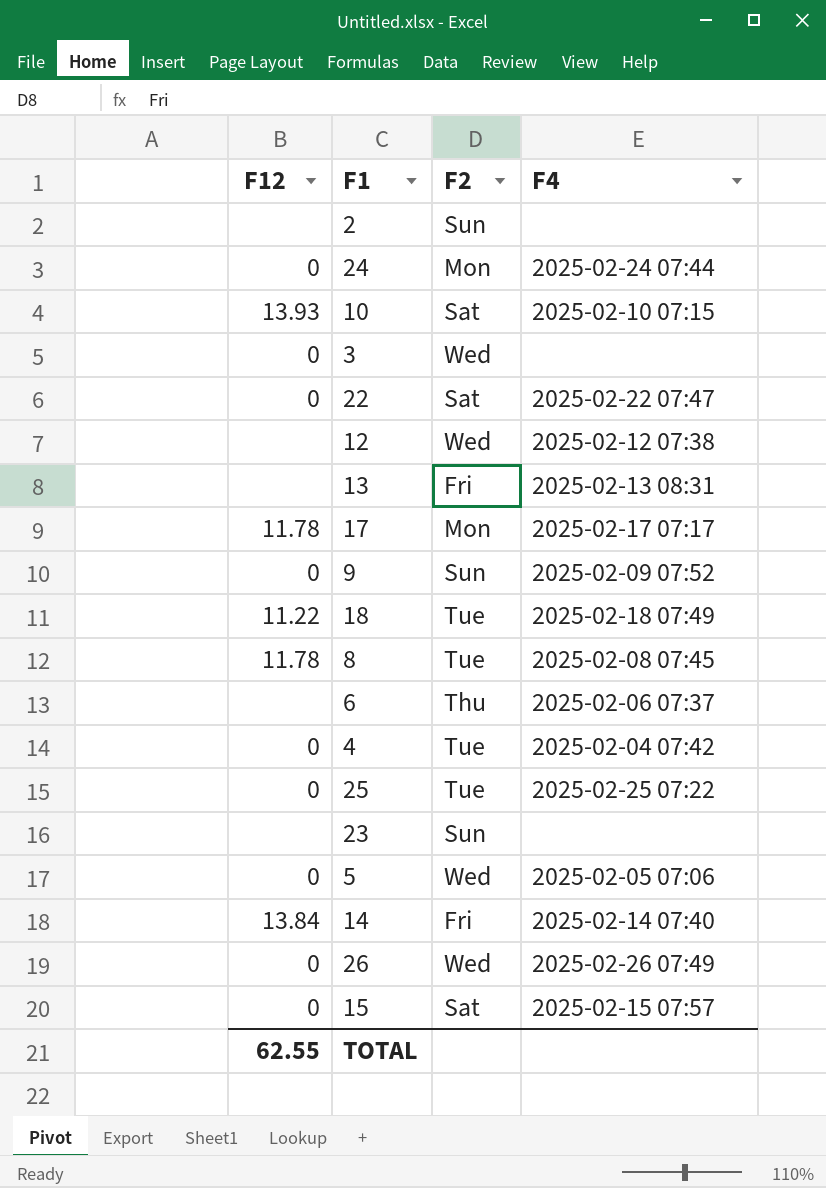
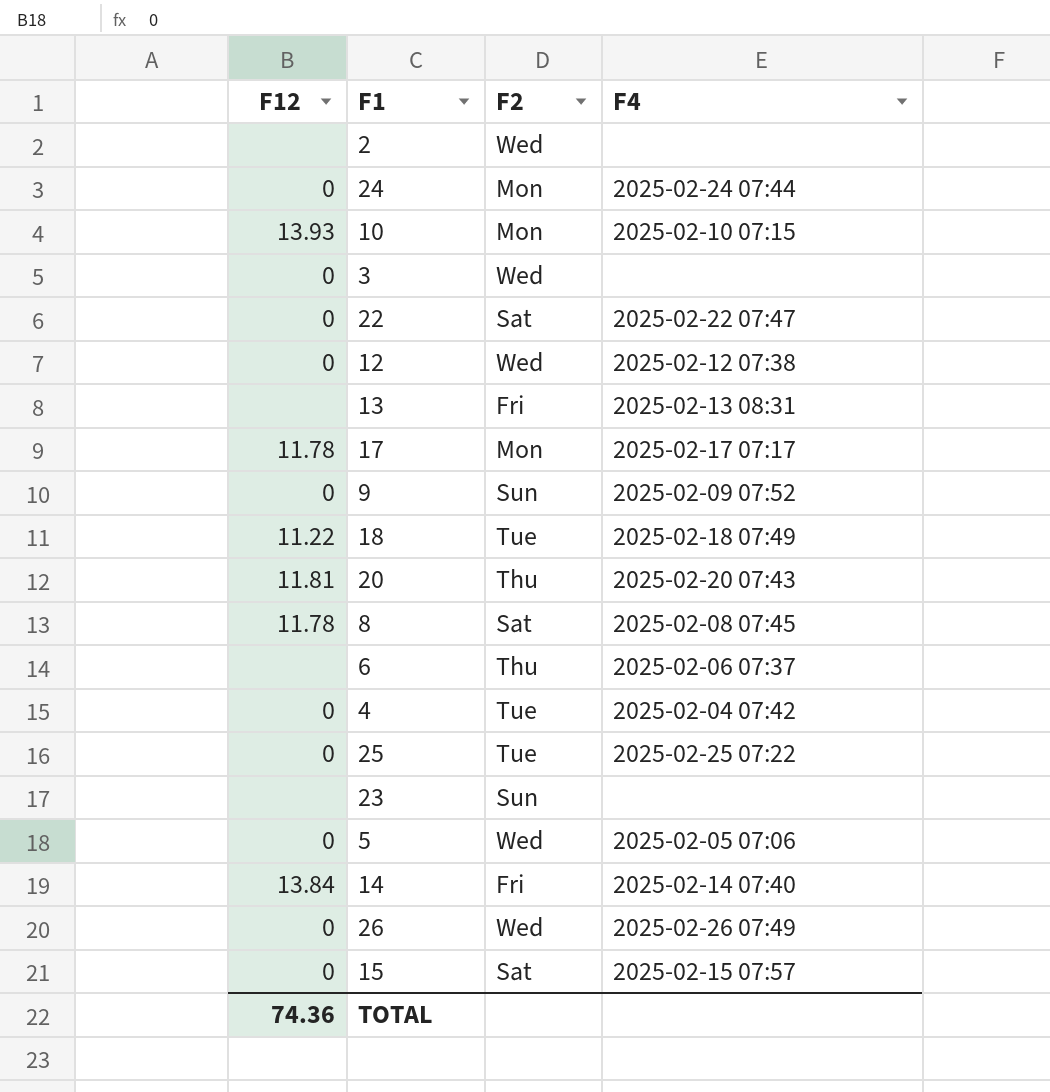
2 | F2: Sun -> Wed
10 | F2: Sat -> Mon
12 | F12: none -> 0
row 20: none -> 11.81 | Thu | 2025-02-20 07:43
8 | F2: Tue -> Sat
TOTAL | F12: 62.55 -> 74.36

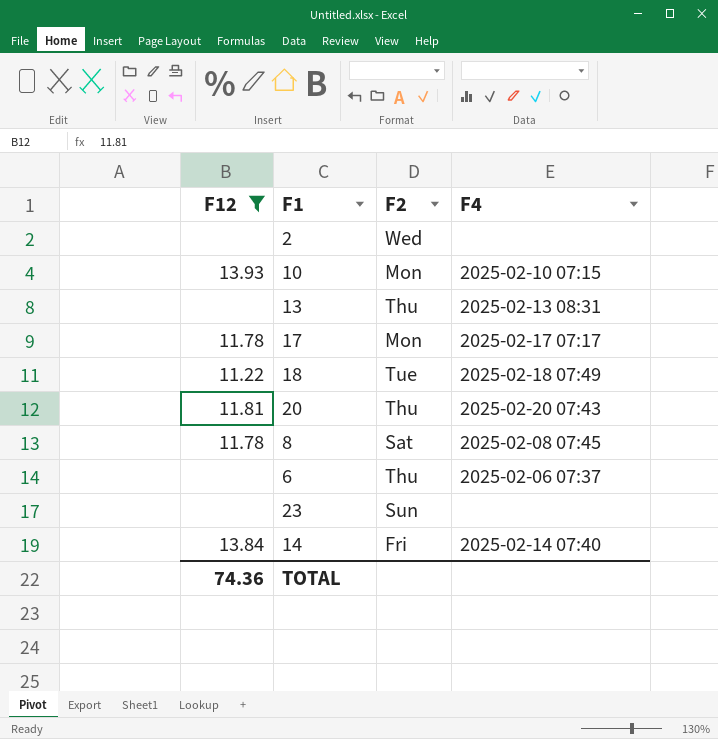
filter: none -> F12 != 0
13 | F2: Fri -> Thu

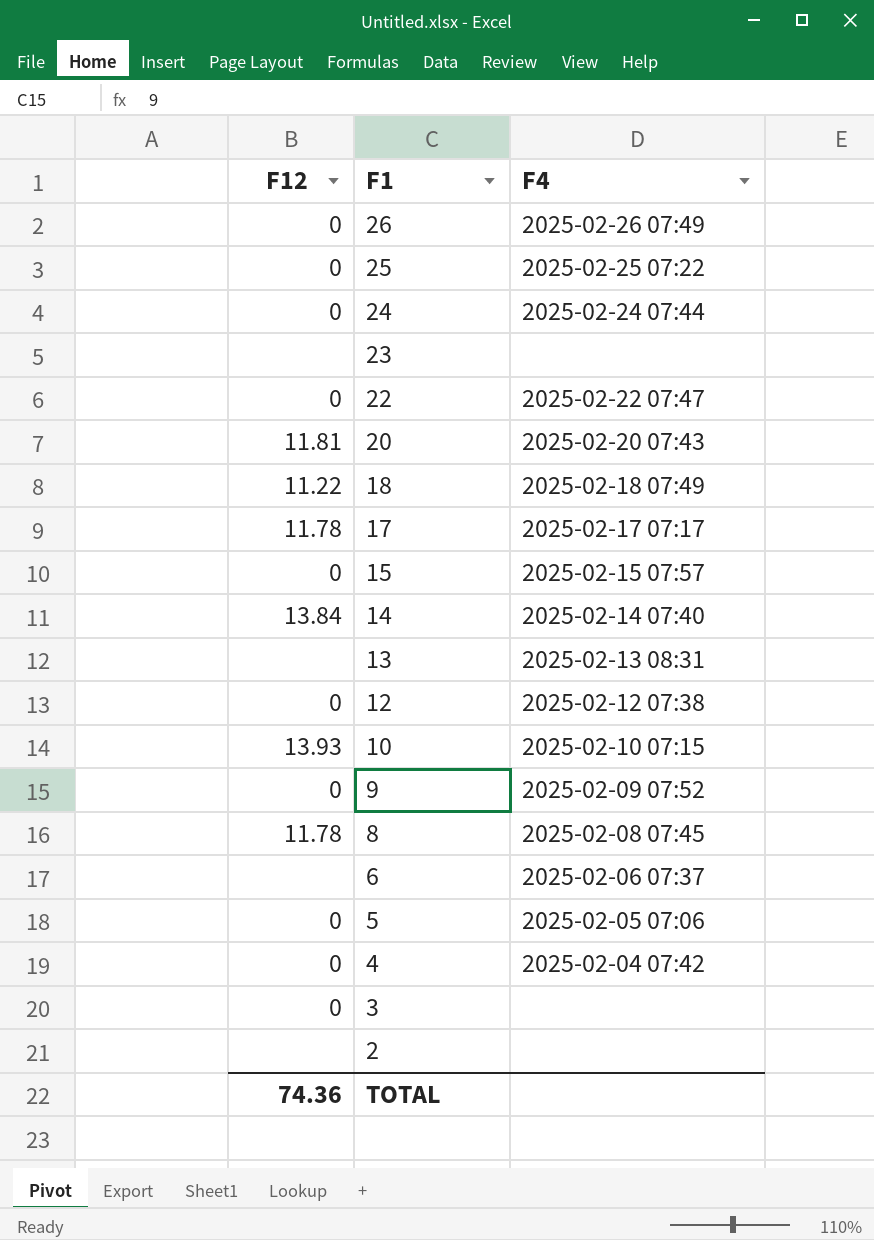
filter: F12 != 0 -> none
row order: none -> F1 descending
column F2 | position: 3 -> none

